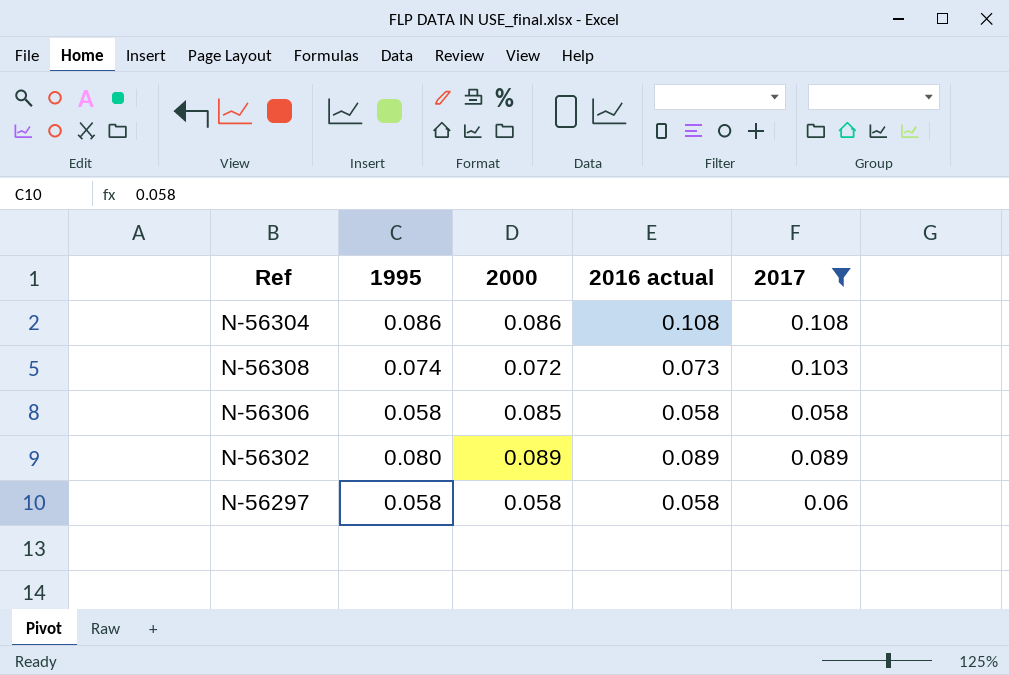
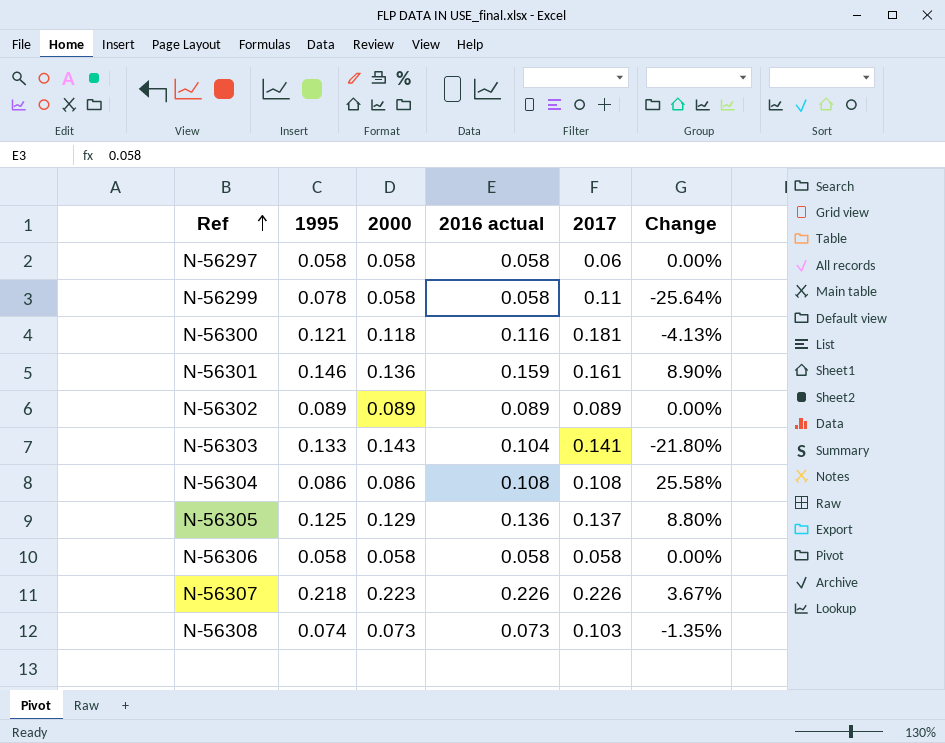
filter: 2017 <= 0.108 -> none
row order: none -> Ref ascending
column Change | formula: none -> ([2016 actual] - [1995]) / [1995]
N-56302 | 1995: 0.080 -> 0.089
N-56306 | 2000: 0.085 -> 0.058
N-56308 | 2000: 0.072 -> 0.073

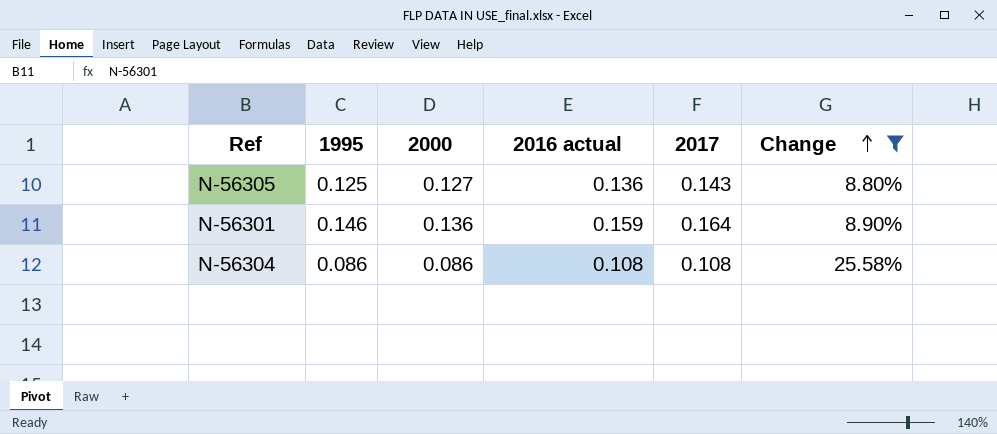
filter: none -> Change >= 8.80%
row order: Ref ascending -> Change ascending
N-56305 | 2000: 0.129 -> 0.127
N-56305 | 2017: 0.137 -> 0.143
N-56301 | 2017: 0.161 -> 0.164

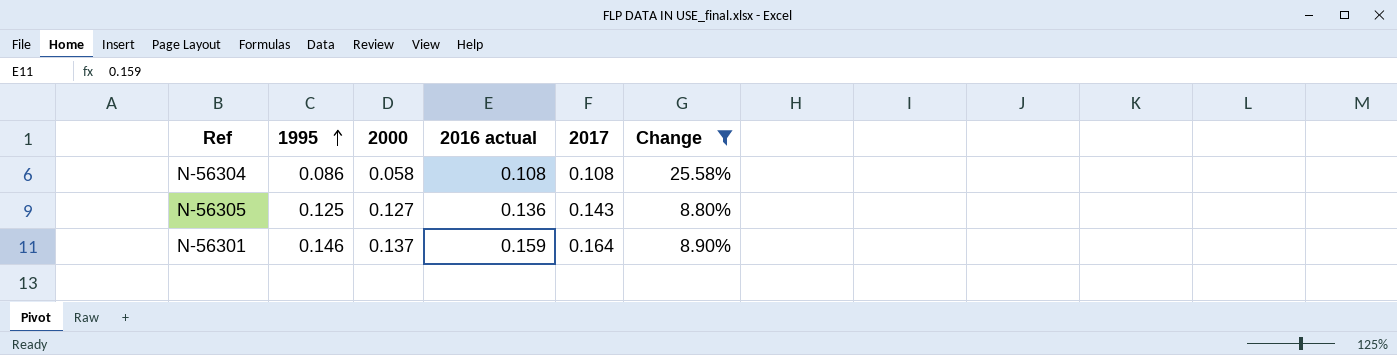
row order: Change ascending -> 1995 ascending
N-56304 | 2000: 0.086 -> 0.058
N-56301 | 2000: 0.136 -> 0.137

